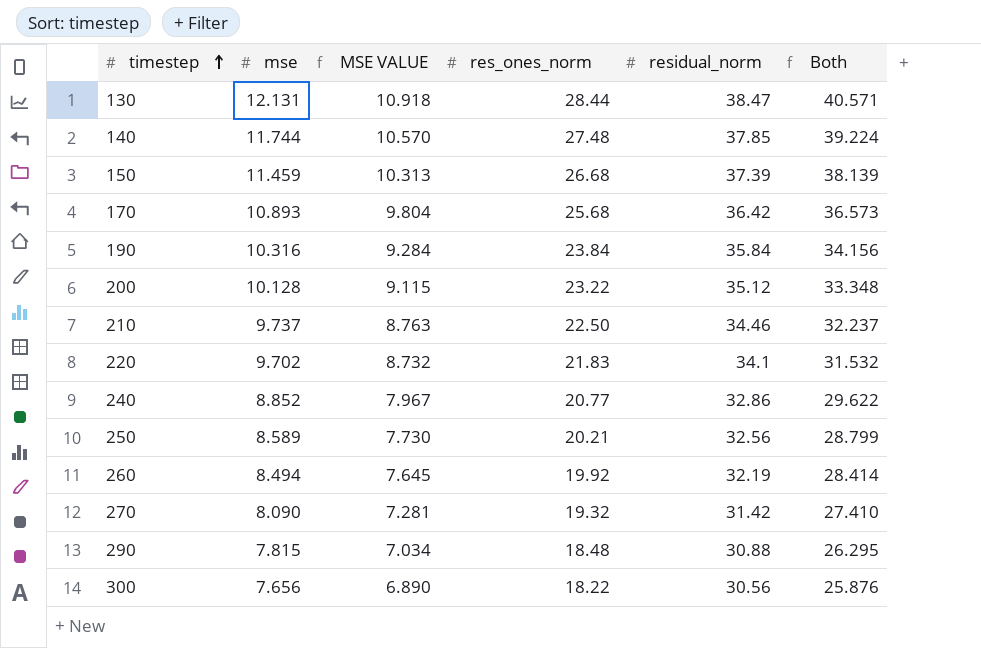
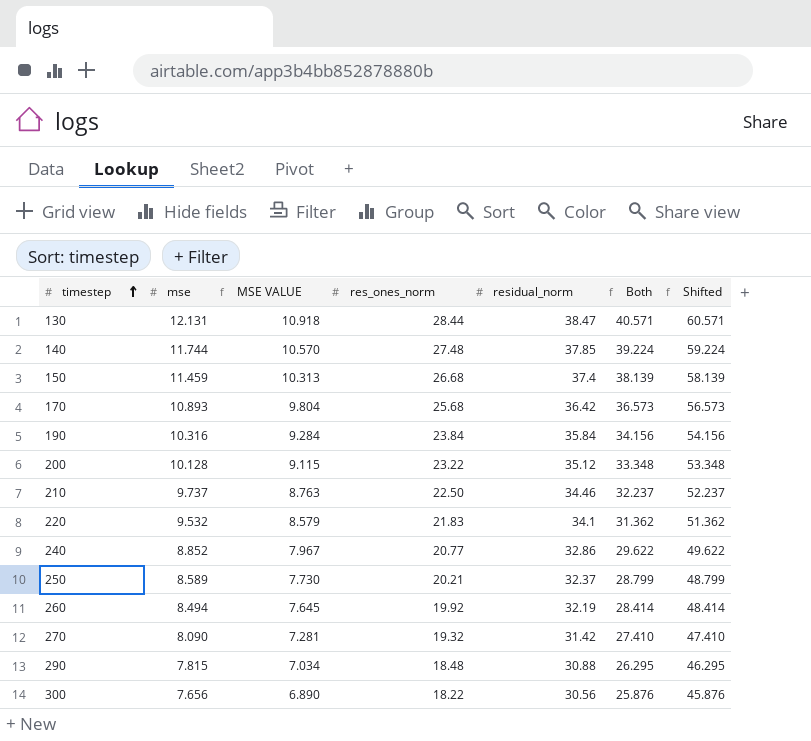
column Shifted | formula: none -> [Both] + 20
150 | residual_norm: 37.39 -> 37.4
220 | mse: 9.702 -> 9.532
220 | MSE VALUE: 8.732 -> 8.579
220 | Both: 31.532 -> 31.362
250 | residual_norm: 32.56 -> 32.37

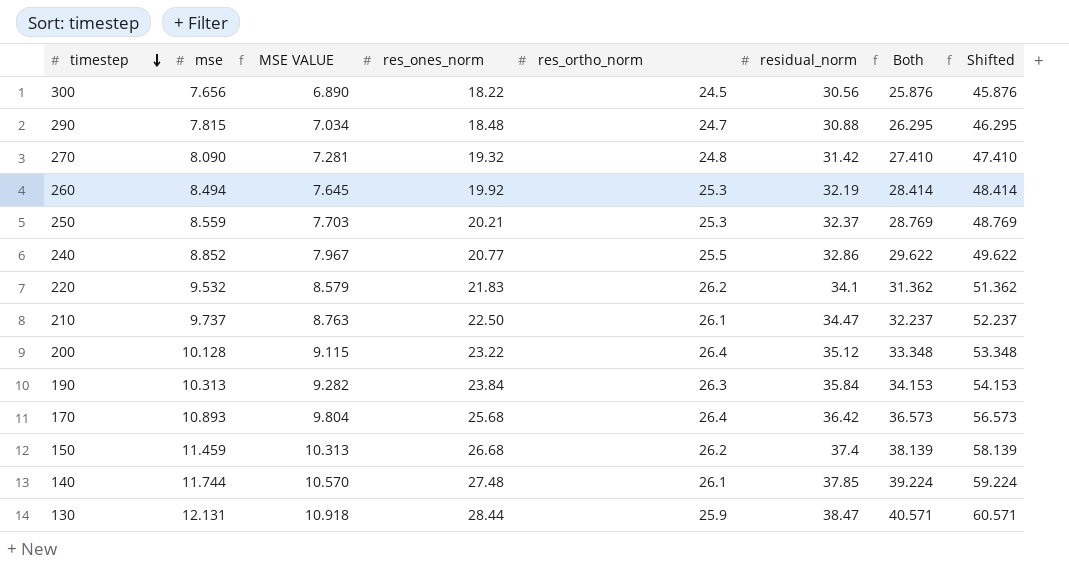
row order: timestep ascending -> timestep descending
column res_ortho_norm | position: none -> 5
250 | mse: 8.589 -> 8.559
250 | MSE VALUE: 7.730 -> 7.703
250 | Both: 28.799 -> 28.769
250 | Shifted: 48.799 -> 48.769
210 | residual_norm: 34.46 -> 34.47
190 | mse: 10.316 -> 10.313
190 | MSE VALUE: 9.284 -> 9.282
190 | Both: 34.156 -> 34.153
190 | Shifted: 54.156 -> 54.153

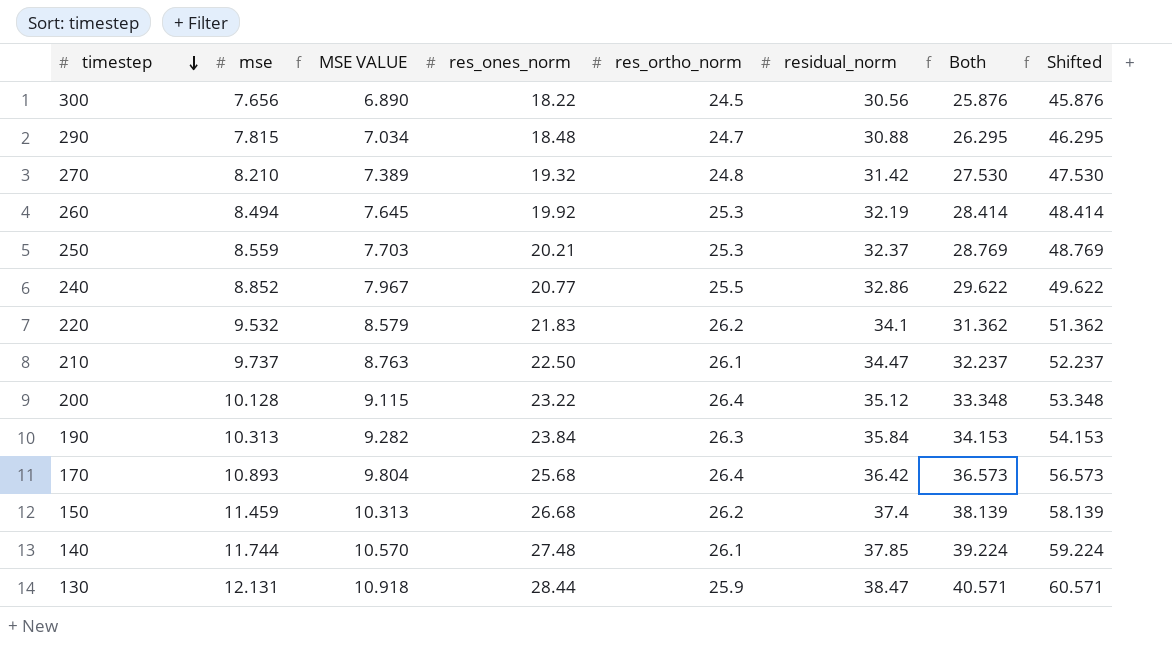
270 | mse: 8.090 -> 8.210
270 | MSE VALUE: 7.281 -> 7.389
270 | Both: 27.410 -> 27.530
270 | Shifted: 47.410 -> 47.530

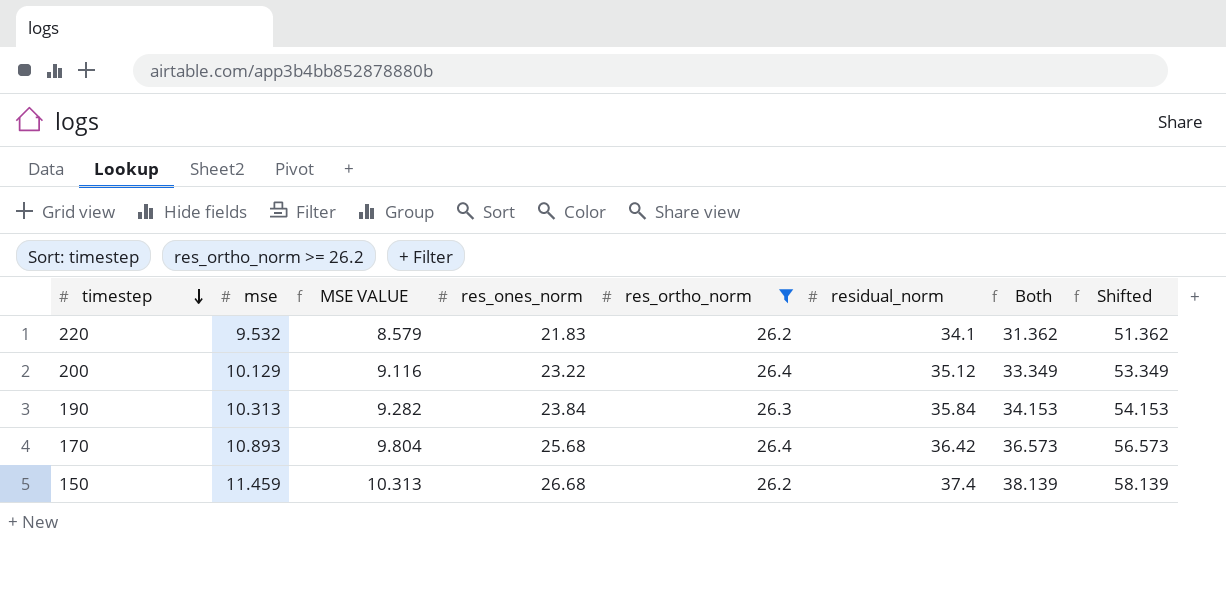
filter: none -> res_ortho_norm >= 26.2
200 | mse: 10.128 -> 10.129
200 | MSE VALUE: 9.115 -> 9.116
200 | Both: 33.348 -> 33.349
200 | Shifted: 53.348 -> 53.349

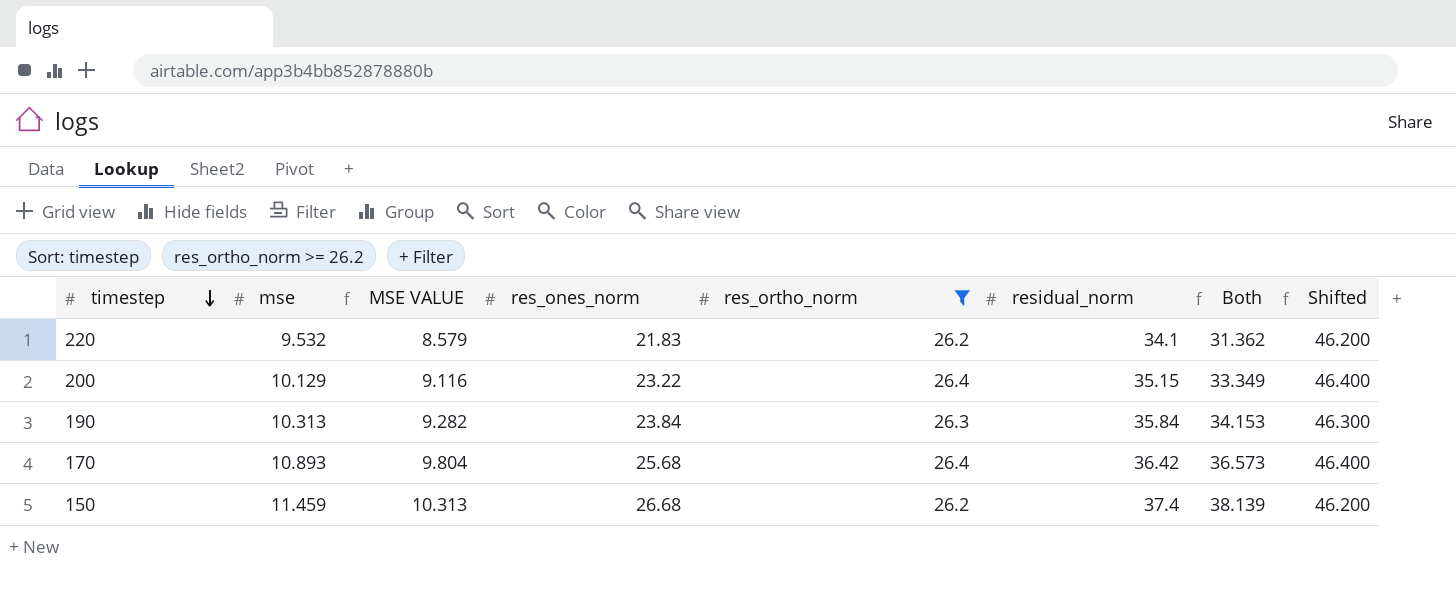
column Shifted | formula: [Both] + 20 -> [res_ortho_norm] + 20
200 | residual_norm: 35.12 -> 35.15

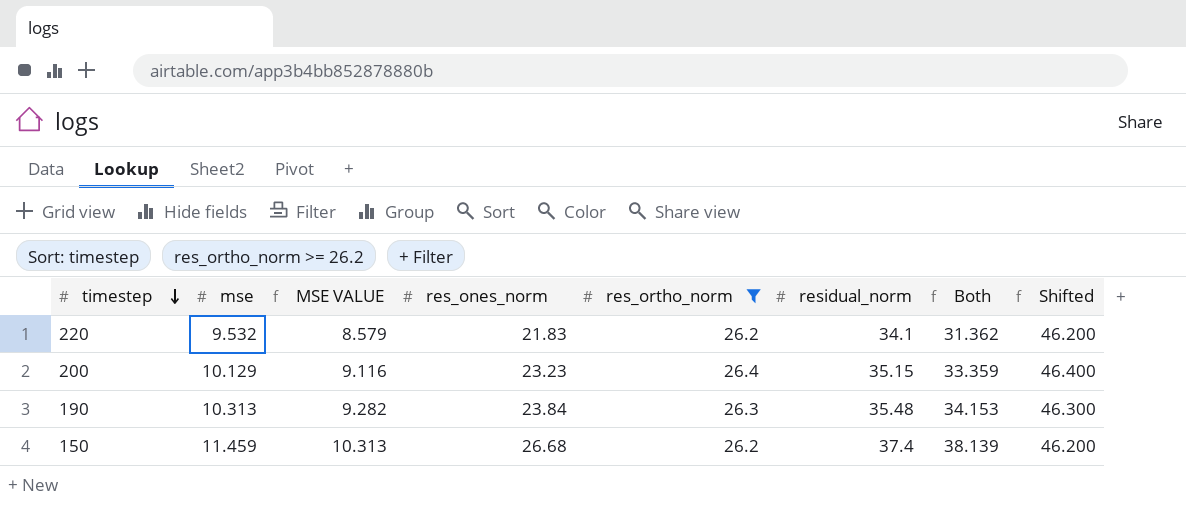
row 170: 10.893 | 9.804 | 25.68 | 26.4 | 36.42 | 36.573 | 46.400 -> none
200 | res_ones_norm: 23.22 -> 23.23
200 | Both: 33.349 -> 33.359
190 | residual_norm: 35.84 -> 35.48

